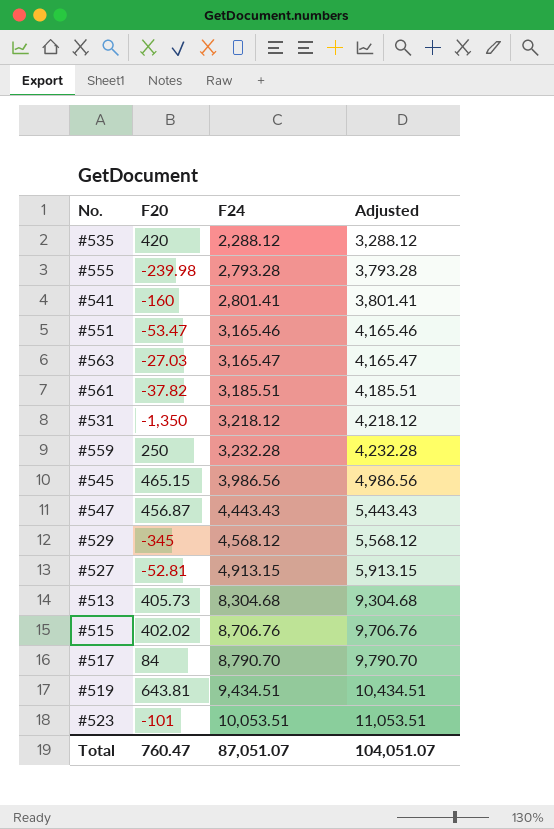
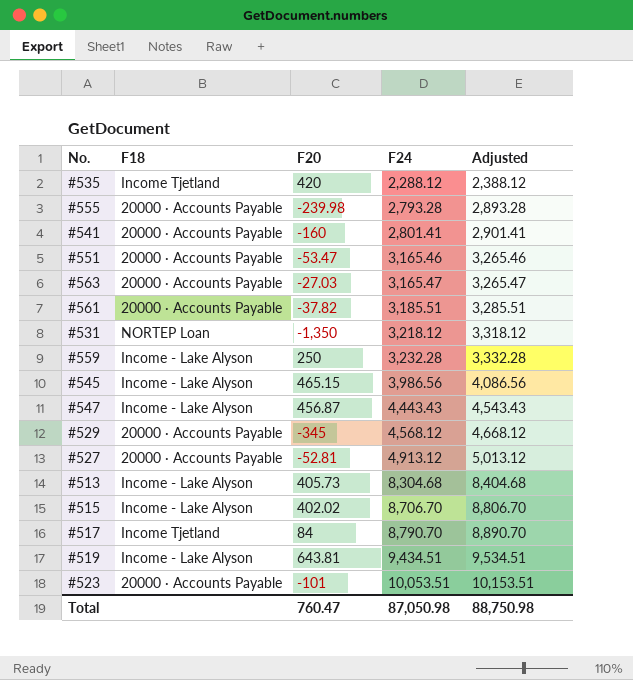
column F18 | position: none -> 2
column Adjusted | formula: [F24] + 1000 -> [F24] + 100
#527 | F24: 4,913.15 -> 4,913.12
#515 | F24: 8,706.76 -> 8,706.70
Total | F24: 87,051.07 -> 87,050.98
Total | Adjusted: 104,051.07 -> 88,750.98

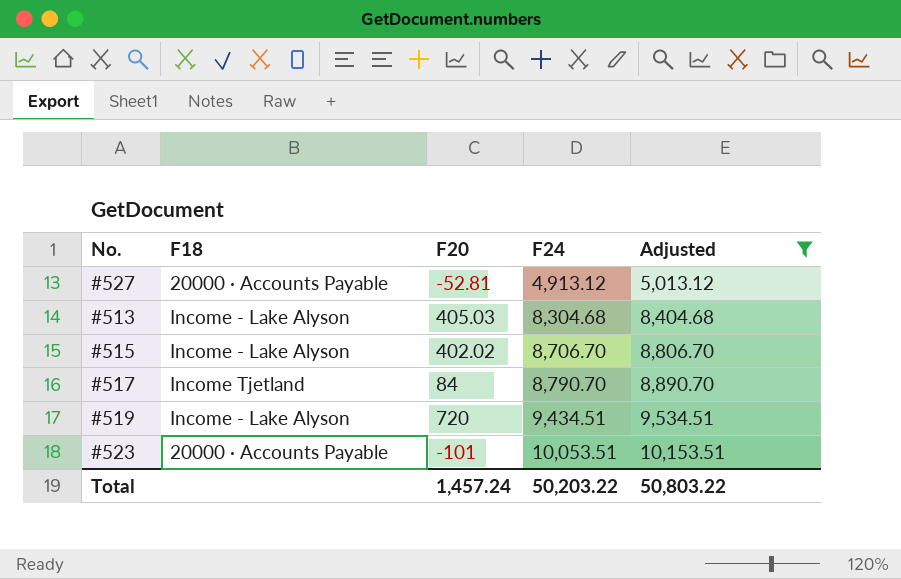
filter: none -> Adjusted >= 5,013.12
#513 | F20: 405.73 -> 405.03
#519 | F20: 643.81 -> 720
Total | F20: 760.47 -> 1,457.24
Total | F24: 87,050.98 -> 50,203.22
Total | Adjusted: 88,750.98 -> 50,803.22

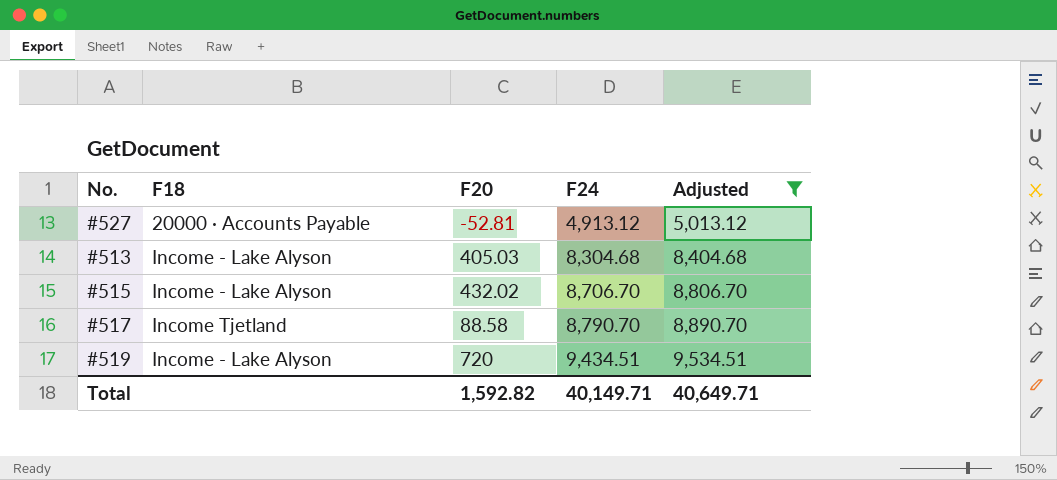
row #523: 20000 · Accounts Payable | -101 | 10,053.51 | 10,153.51 -> none
#515 | F20: 402.02 -> 432.02
#517 | F20: 84 -> 88.58
Total | F20: 1,457.24 -> 1,592.82
Total | F24: 50,203.22 -> 40,149.71
Total | Adjusted: 50,803.22 -> 40,649.71

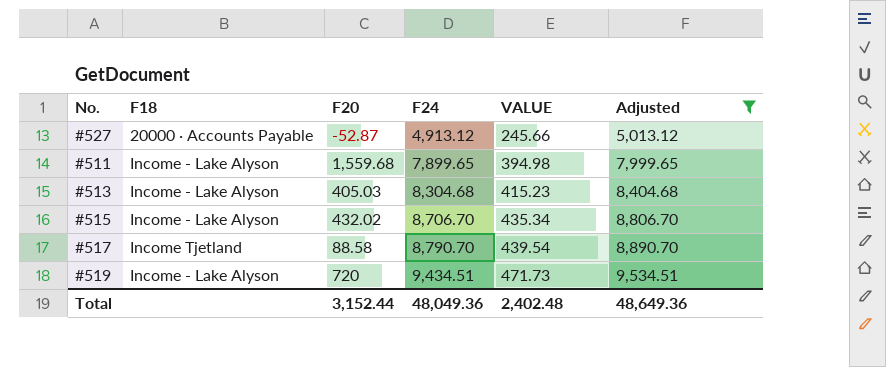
column VALUE | formula: none -> [F24] * 0.05
#527 | F20: -52.81 -> -52.87
row #511: none -> Income - Lake Alyson | 1,559.68 | 7,899.65 | 394.98 | 7,999.65
Total | F20: 1,592.82 -> 3,152.44
Total | F24: 40,149.71 -> 48,049.36
Total | Adjusted: 40,649.71 -> 48,649.36

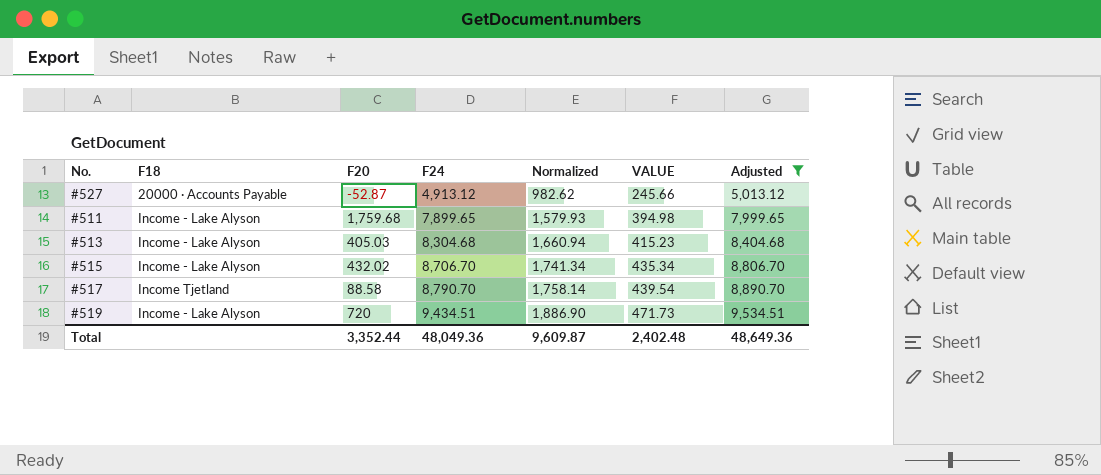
column Normalized | formula: none -> [F24] * 0.2
#511 | F20: 1,559.68 -> 1,759.68
Total | F20: 3,152.44 -> 3,352.44

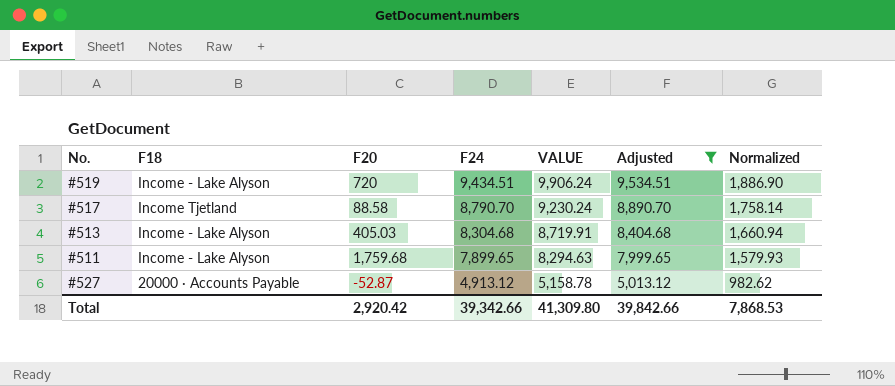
row order: F24 ascending -> F24 descending
column VALUE | formula: [F24] * 0.05 -> [F24] * 1.05
column Normalized | position: 5 -> 7
row #515: Income - Lake Alyson | 432.02 | 8,706.70 | 1,741.34 | 435.34 | 8,806.70 -> none
Total | F20: 3,352.44 -> 2,920.42
Total | F24: 48,049.36 -> 39,342.66
Total | VALUE: 2,402.48 -> 41,309.80
Total | Adjusted: 48,649.36 -> 39,842.66
Total | Normalized: 9,609.87 -> 7,868.53

